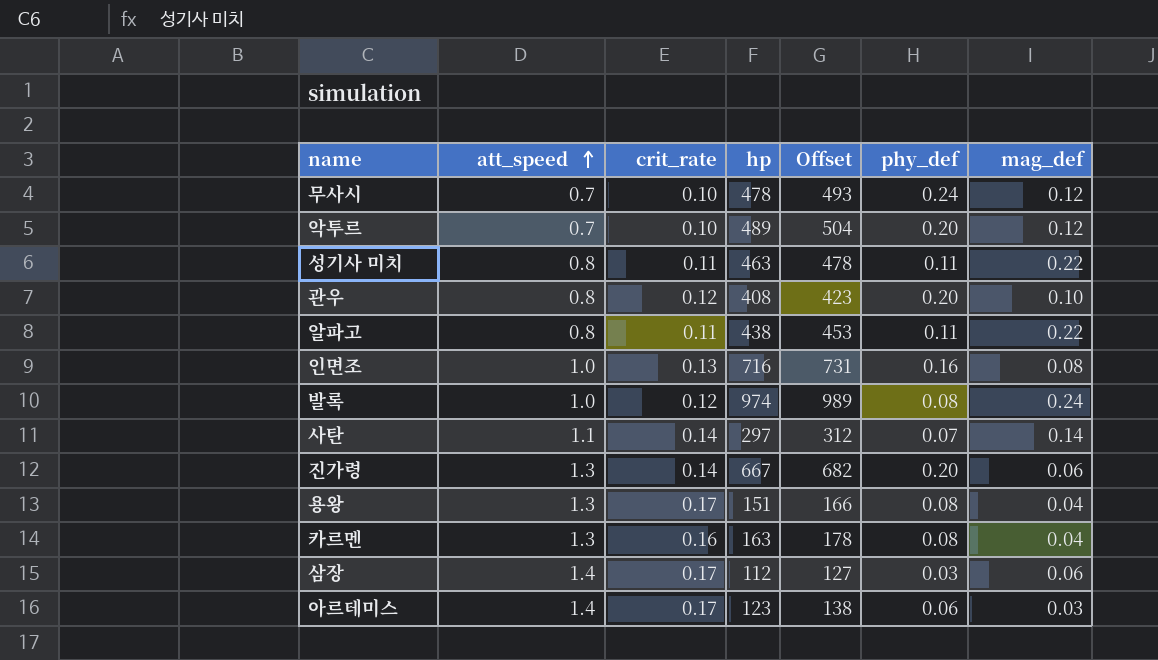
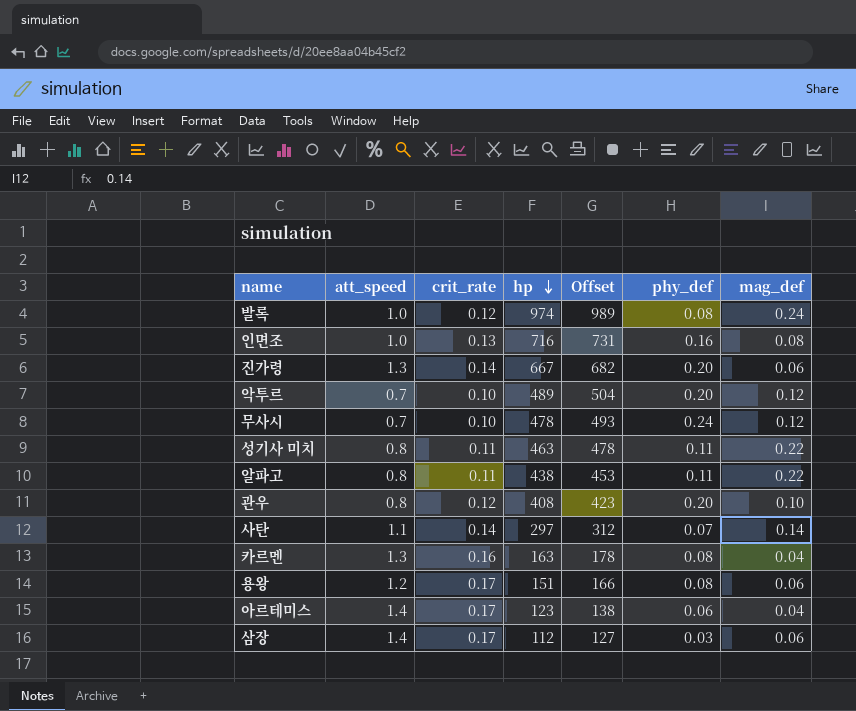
row order: att_speed ascending -> hp descending
용왕 | att_speed: 1.3 -> 1.2
용왕 | mag_def: 0.04 -> 0.06
아르테미스 | mag_def: 0.03 -> 0.04

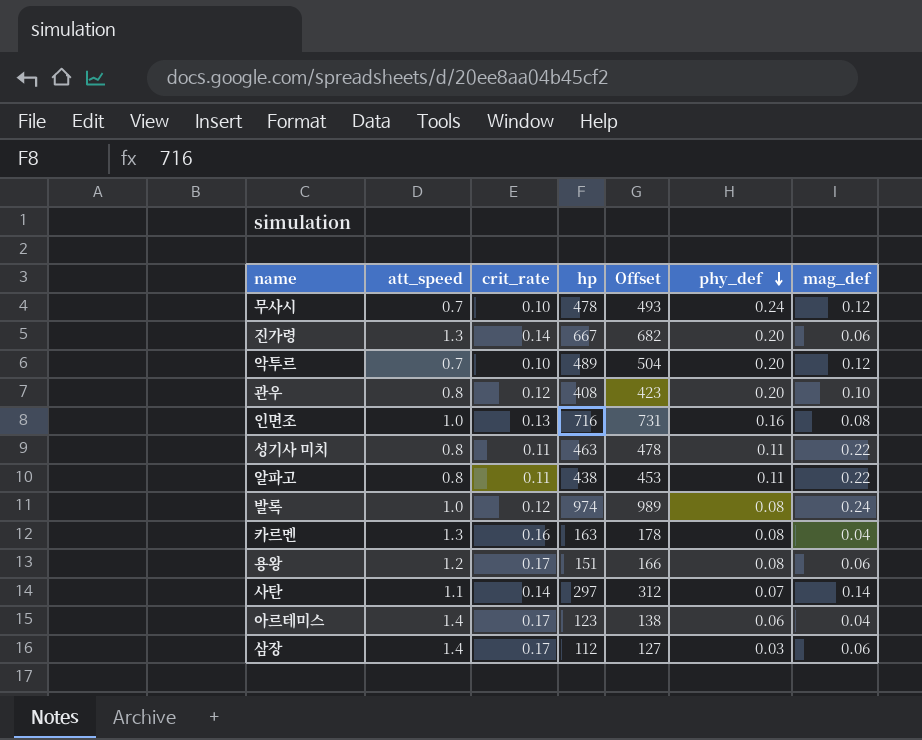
row order: hp descending -> phy_def descending

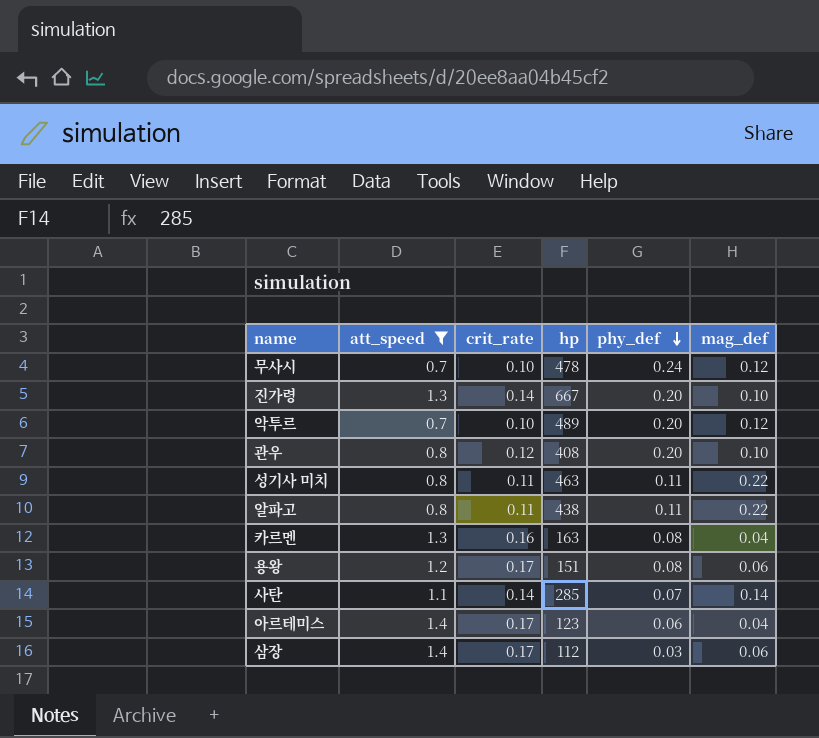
filter: none -> att_speed != 1.0
column Offset | formula: [hp] + 15 -> none
진가령 | mag_def: 0.06 -> 0.10
사탄 | hp: 297 -> 285

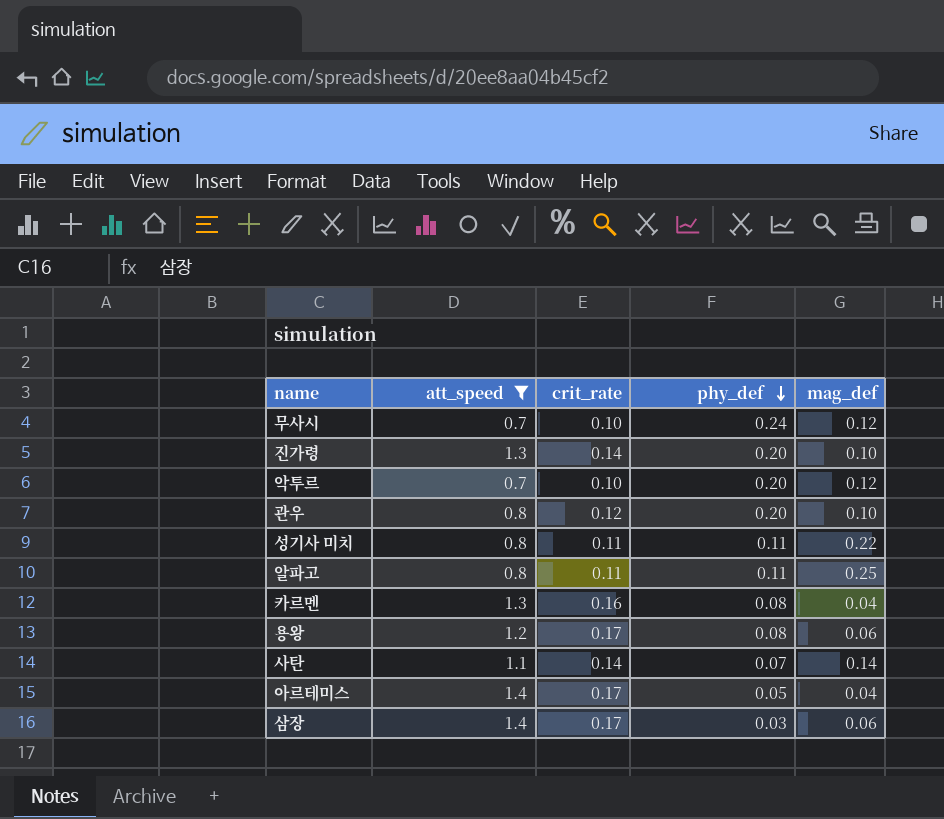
column hp | position: 4 -> none
알파고 | mag_def: 0.22 -> 0.25
아르테미스 | phy_def: 0.06 -> 0.05

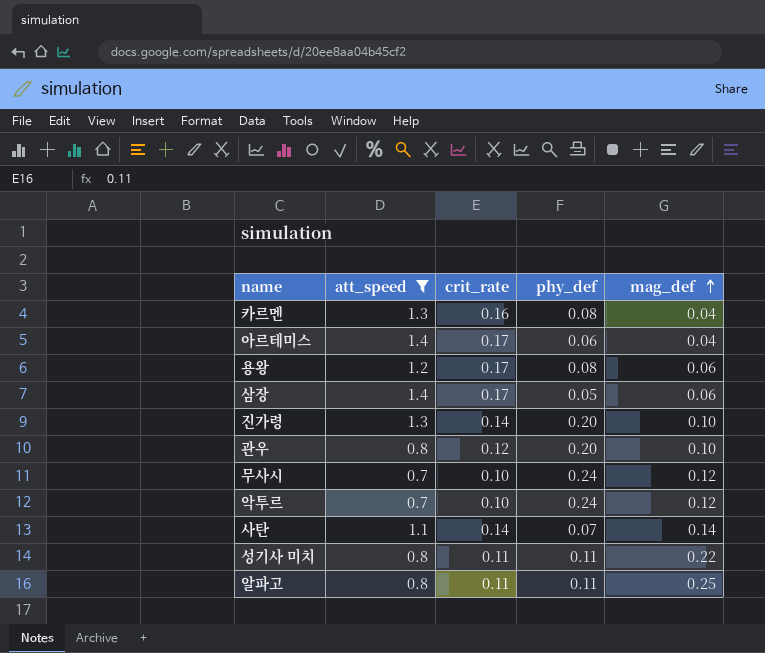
row order: phy_def descending -> mag_def ascending
아르테미스 | phy_def: 0.05 -> 0.06
삼장 | phy_def: 0.03 -> 0.05
악투르 | phy_def: 0.20 -> 0.24

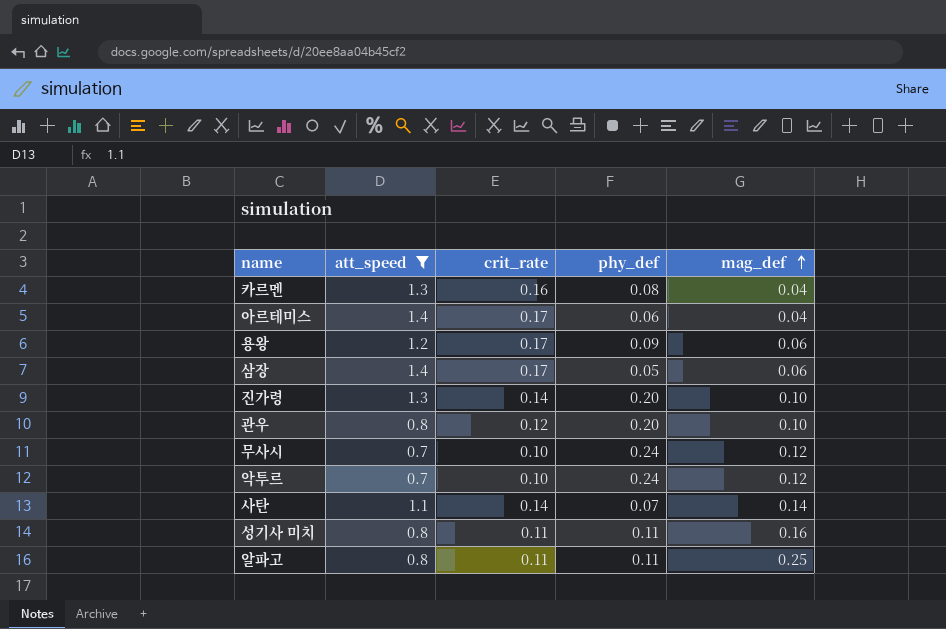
용왕 | phy_def: 0.08 -> 0.09
성기사 미치 | mag_def: 0.22 -> 0.16

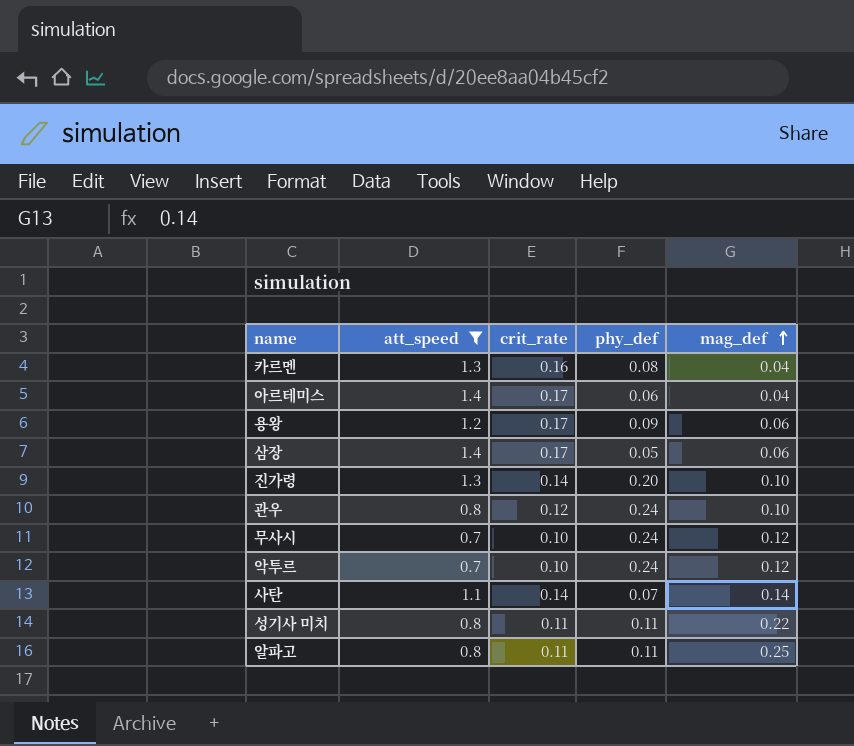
관우 | phy_def: 0.20 -> 0.24
성기사 미치 | mag_def: 0.16 -> 0.22

